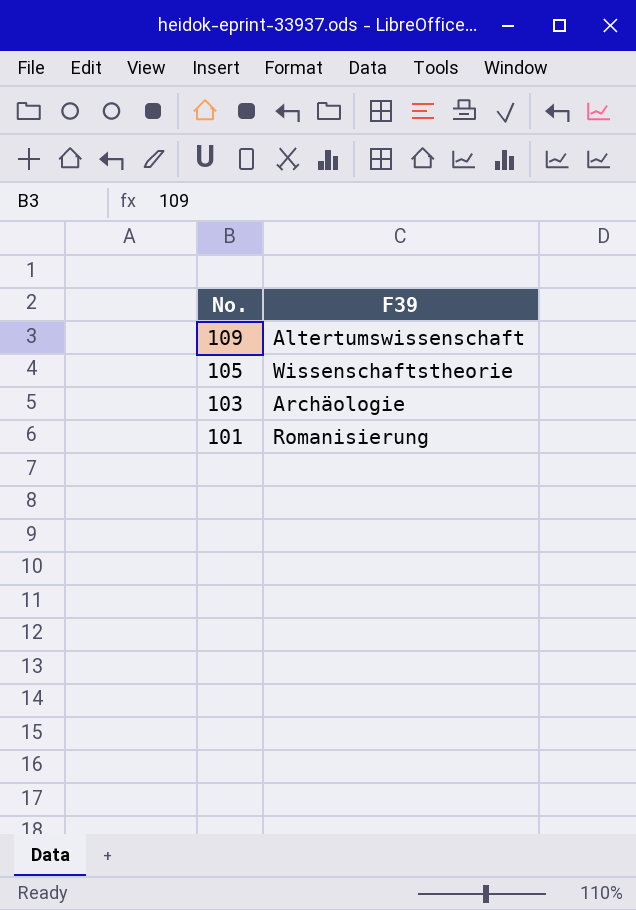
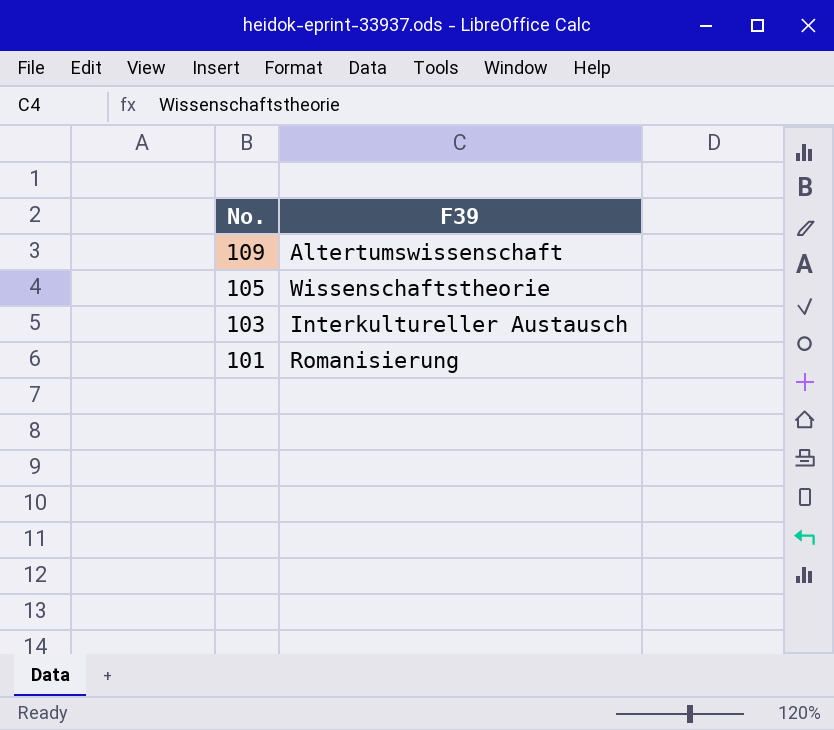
103 | F39: Archäologie -> Interkultureller Austausch

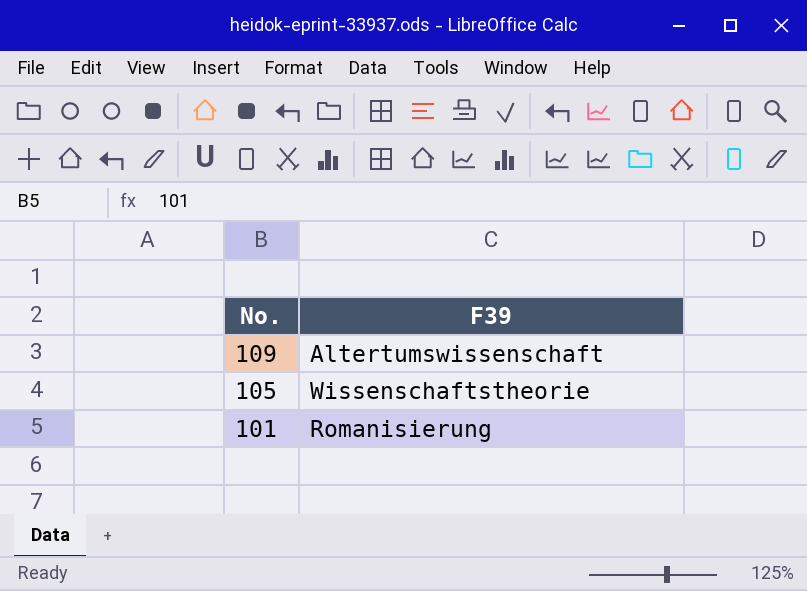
row 103: Interkultureller Austausch -> none

